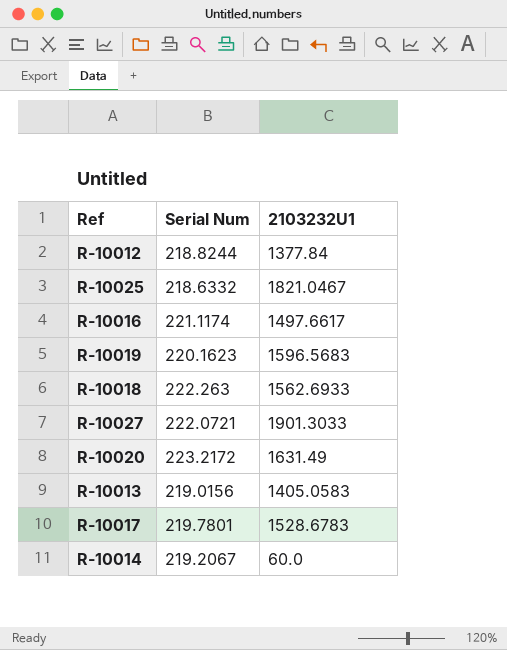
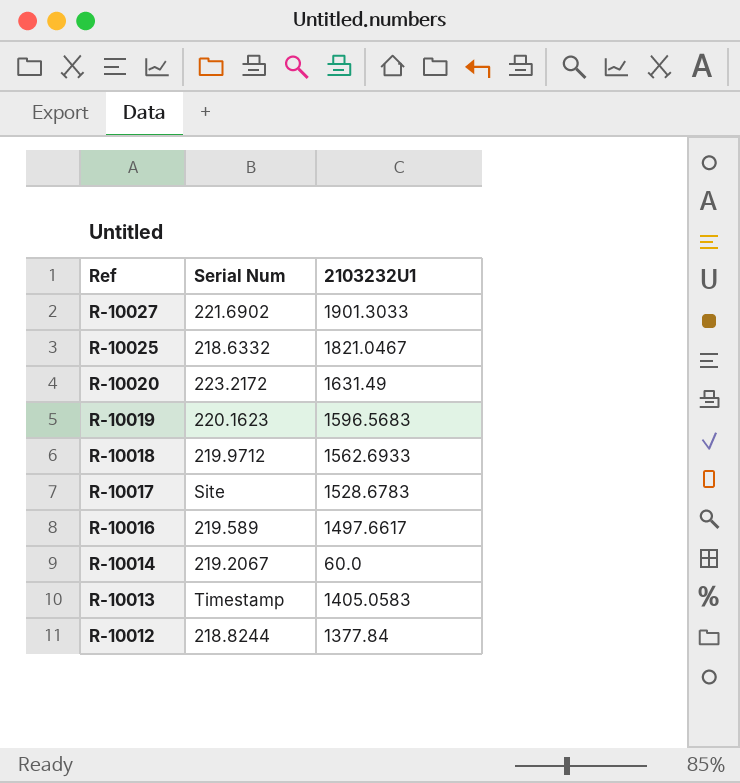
row order: none -> Ref descending
R-10027 | Serial Num: 222.0721 -> 221.6902
R-10018 | Serial Num: 222.263 -> 219.9712
R-10017 | Serial Num: 219.7801 -> Site
R-10016 | Serial Num: 221.1174 -> 219.589
R-10013 | Serial Num: 219.0156 -> Timestamp

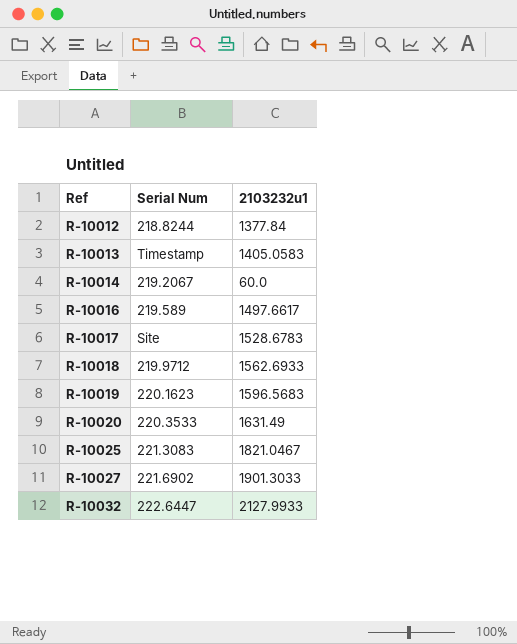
row order: Ref descending -> Ref ascending
column name: 2103232U1 -> 2103232u1
R-10020 | Serial Num: 223.2172 -> 220.3533
R-10025 | Serial Num: 218.6332 -> 221.3083
row R-10032: none -> 222.6447 | 2127.9933

